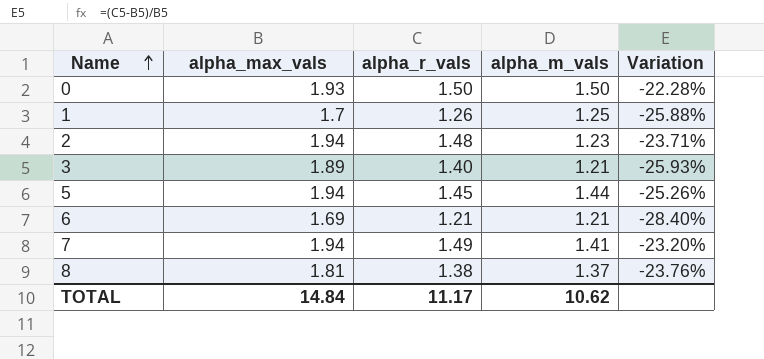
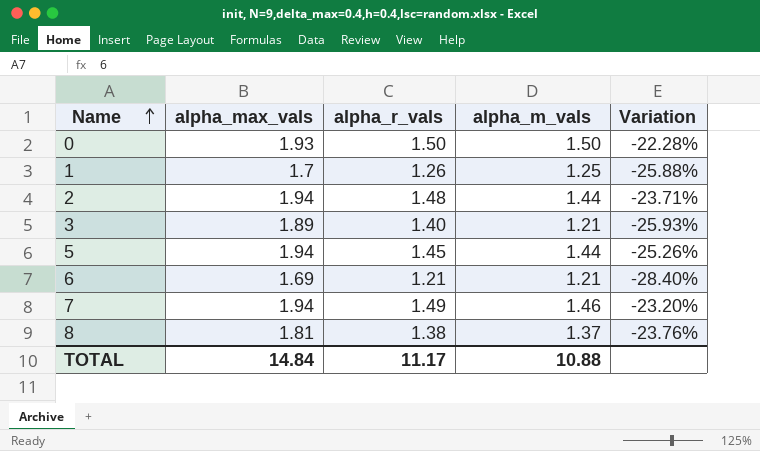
2 | alpha_m_vals: 1.23 -> 1.44
7 | alpha_m_vals: 1.41 -> 1.46
TOTAL | alpha_m_vals: 10.62 -> 10.88

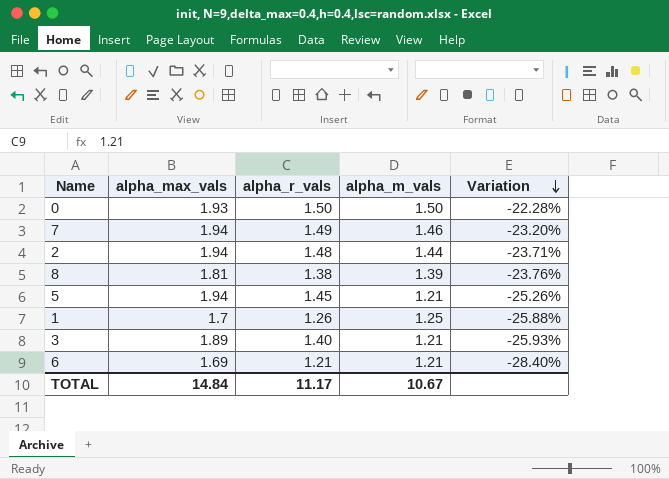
row order: Name ascending -> Variation descending
8 | alpha_m_vals: 1.37 -> 1.39
5 | alpha_m_vals: 1.44 -> 1.21
TOTAL | alpha_m_vals: 10.88 -> 10.67

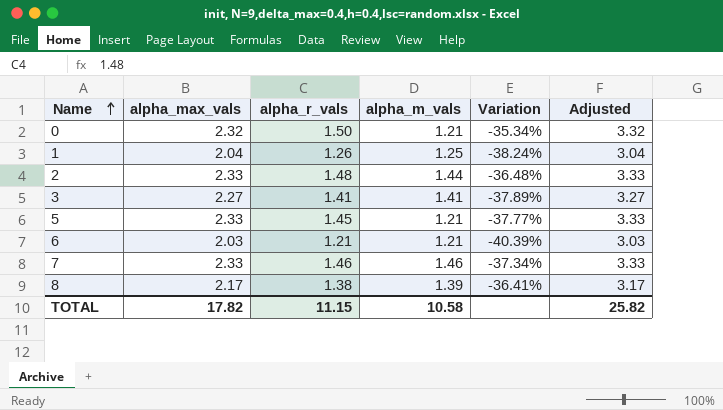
row order: Variation descending -> Name ascending
column Adjusted | formula: none -> [alpha_max_vals] + 1
0 | alpha_max_vals: 1.93 -> 2.32
0 | alpha_m_vals: 1.50 -> 1.21
0 | Variation: -22.28% -> -35.34%
1 | alpha_max_vals: 1.7 -> 2.04
1 | Variation: -25.88% -> -38.24%
2 | alpha_max_vals: 1.94 -> 2.33
2 | Variation: -23.71% -> -36.48%
3 | alpha_max_vals: 1.89 -> 2.27
3 | alpha_r_vals: 1.40 -> 1.41
3 | alpha_m_vals: 1.21 -> 1.41
3 | Variation: -25.93% -> -37.89%
5 | alpha_max_vals: 1.94 -> 2.33
5 | Variation: -25.26% -> -37.77%
6 | alpha_max_vals: 1.69 -> 2.03
6 | Variation: -28.40% -> -40.39%
7 | alpha_max_vals: 1.94 -> 2.33
7 | alpha_r_vals: 1.49 -> 1.46
7 | Variation: -23.20% -> -37.34%
8 | alpha_max_vals: 1.81 -> 2.17
8 | Variation: -23.76% -> -36.41%
TOTAL | alpha_max_vals: 14.84 -> 17.82
TOTAL | alpha_r_vals: 11.17 -> 11.15
TOTAL | alpha_m_vals: 10.67 -> 10.58

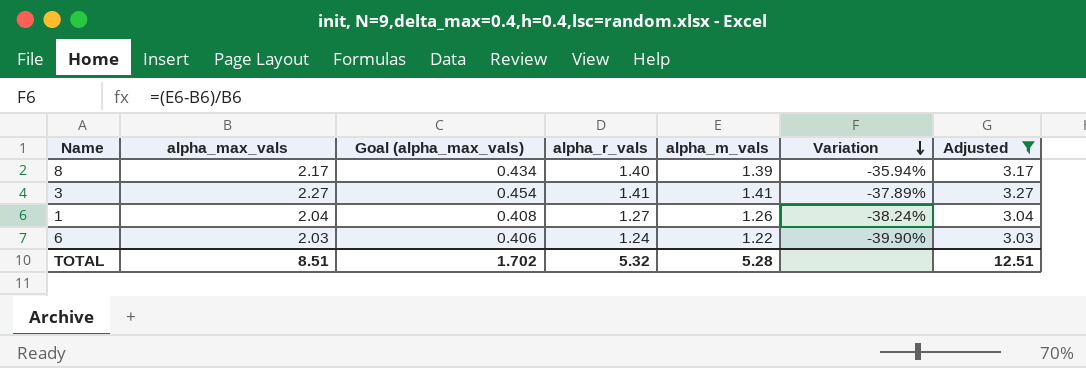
filter: none -> Adjusted <= 3.27
row order: Name ascending -> Variation descending
column Goal (alpha_max_vals) | formula: none -> [alpha_max_vals] * 0.2
column Variation | formula: ([alpha_r_vals] - [alpha_max_vals]) / [alpha_max_vals] -> ([alpha_m_vals] - [alpha_max_vals]) / [alpha_max_vals]
8 | alpha_r_vals: 1.38 -> 1.40
1 | alpha_r_vals: 1.26 -> 1.27
1 | alpha_m_vals: 1.25 -> 1.26
6 | alpha_r_vals: 1.21 -> 1.24
6 | alpha_m_vals: 1.21 -> 1.22
TOTAL | alpha_max_vals: 17.82 -> 8.51
TOTAL | alpha_r_vals: 11.15 -> 5.32
TOTAL | alpha_m_vals: 10.58 -> 5.28
TOTAL | Adjusted: 25.82 -> 12.51

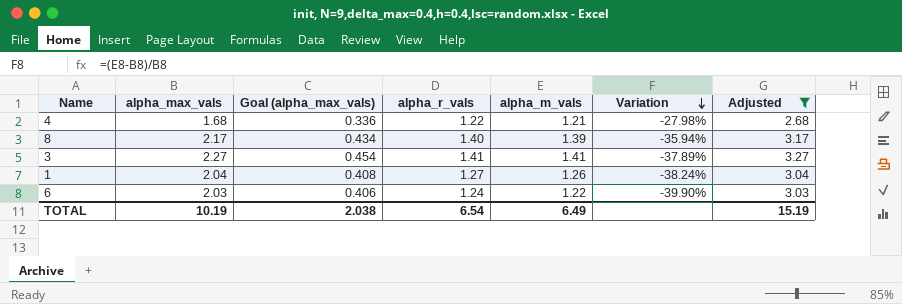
row 4: none -> 1.68 | 0.336 | 1.22 | 1.21 | -27.98% | 2.68
TOTAL | alpha_max_vals: 8.51 -> 10.19
TOTAL | Goal (alpha_max_vals): 1.702 -> 2.038
TOTAL | alpha_r_vals: 5.32 -> 6.54
TOTAL | alpha_m_vals: 5.28 -> 6.49
TOTAL | Adjusted: 12.51 -> 15.19

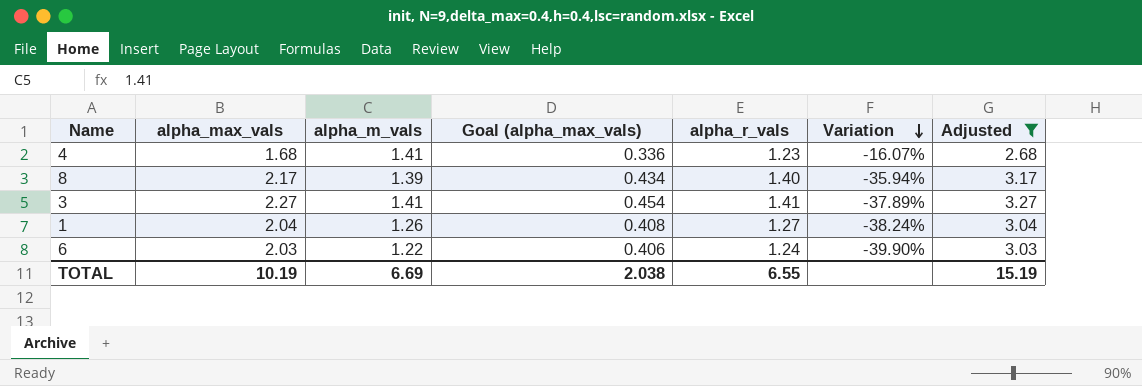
column alpha_m_vals | position: 5 -> 3
4 | alpha_m_vals: 1.21 -> 1.41
4 | alpha_r_vals: 1.22 -> 1.23
4 | Variation: -27.98% -> -16.07%
TOTAL | alpha_m_vals: 6.49 -> 6.69
TOTAL | alpha_r_vals: 6.54 -> 6.55

